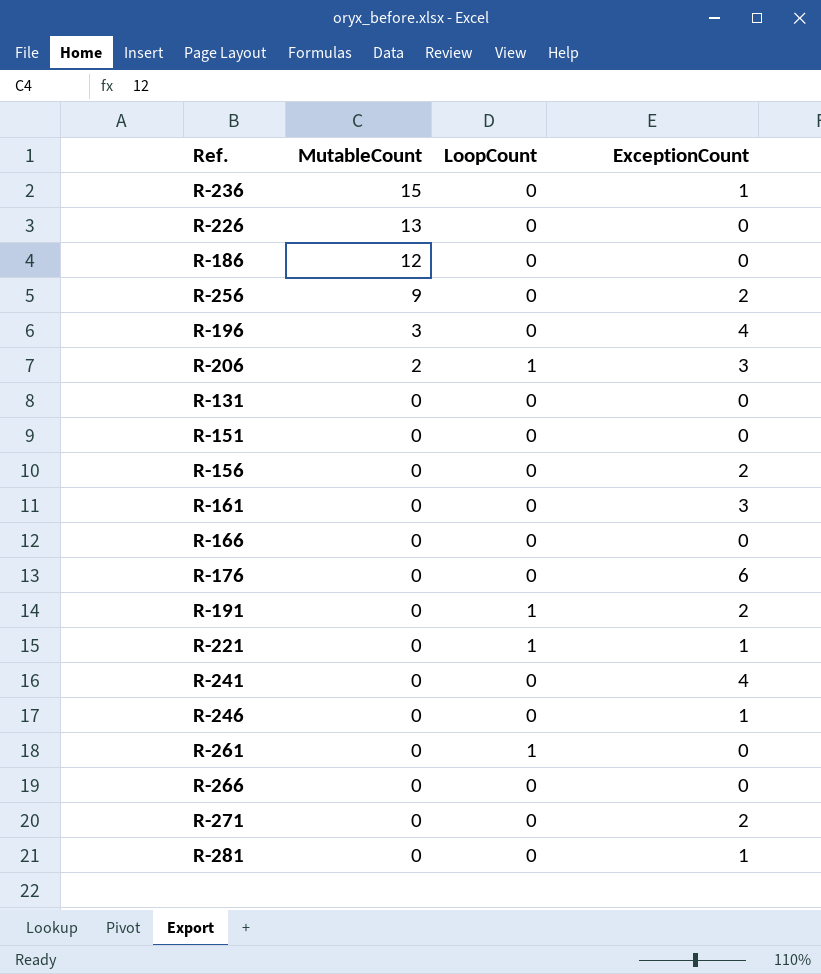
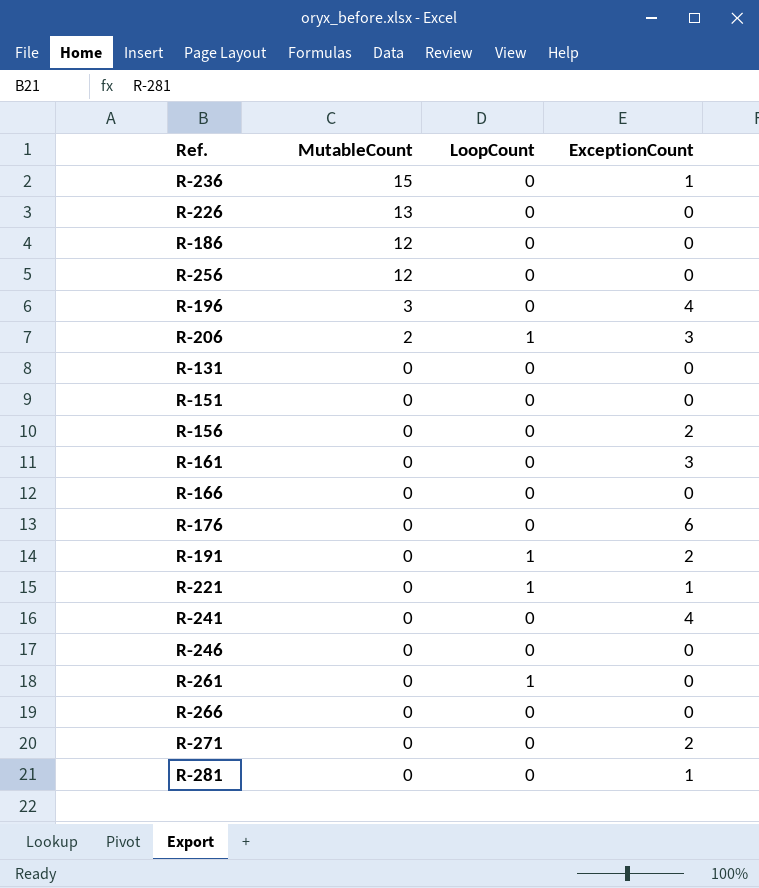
R-256 | MutableCount: 9 -> 12
R-256 | ExceptionCount: 2 -> 0
R-246 | ExceptionCount: 1 -> 0

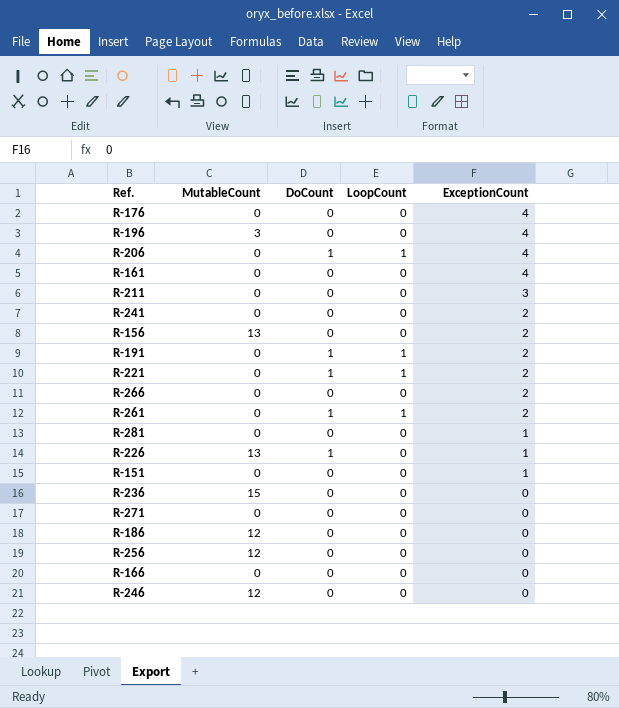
row order: MutableCount descending -> ExceptionCount descending
column DoCount | position: none -> 3
row R-131: 0 | 0 | 0 -> none
R-176 | ExceptionCount: 6 -> 4
R-206 | MutableCount: 2 -> 0
R-206 | ExceptionCount: 3 -> 4
R-161 | ExceptionCount: 3 -> 4
row R-211: none -> 0 | 0 | 0 | 3
R-241 | ExceptionCount: 4 -> 2
R-156 | MutableCount: 0 -> 13
R-221 | ExceptionCount: 1 -> 2
R-266 | ExceptionCount: 0 -> 2
R-261 | ExceptionCount: 0 -> 2
R-226 | ExceptionCount: 0 -> 1
R-151 | ExceptionCount: 0 -> 1
R-236 | ExceptionCount: 1 -> 0
R-271 | ExceptionCount: 2 -> 0
R-246 | MutableCount: 0 -> 12

